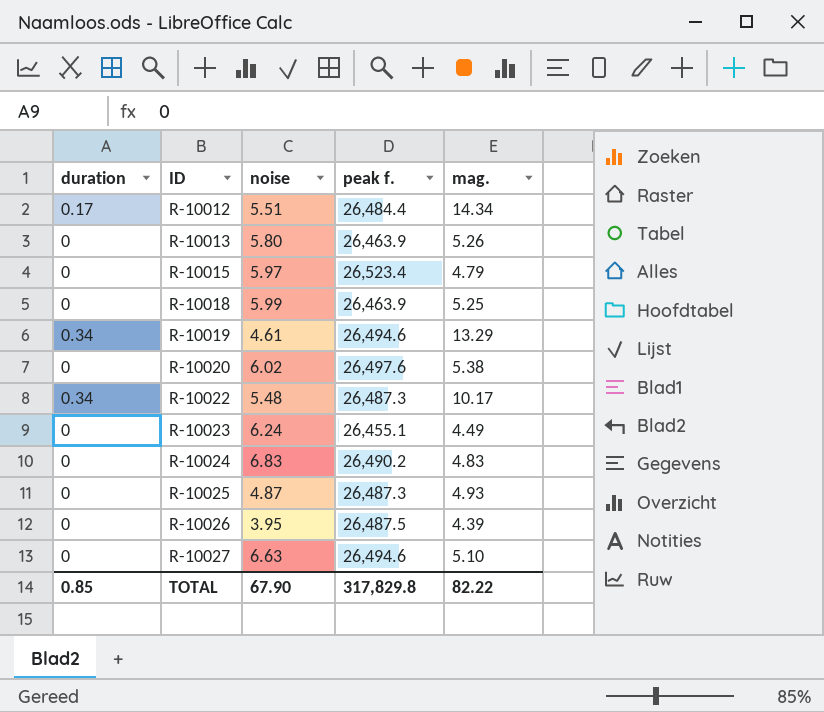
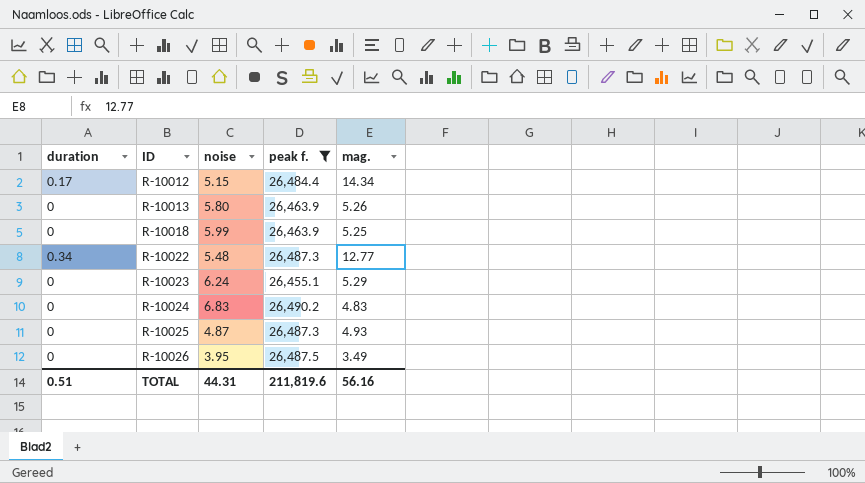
filter: none -> peak f. <= 26,490.2
R-10012 | noise: 5.51 -> 5.15
R-10022 | mag.: 10.17 -> 12.77
R-10023 | mag.: 4.49 -> 5.29
R-10026 | mag.: 4.39 -> 3.49
TOTAL | duration: 0.85 -> 0.51
TOTAL | noise: 67.90 -> 44.31
TOTAL | peak f.: 317,829.8 -> 211,819.6
TOTAL | mag.: 82.22 -> 56.16

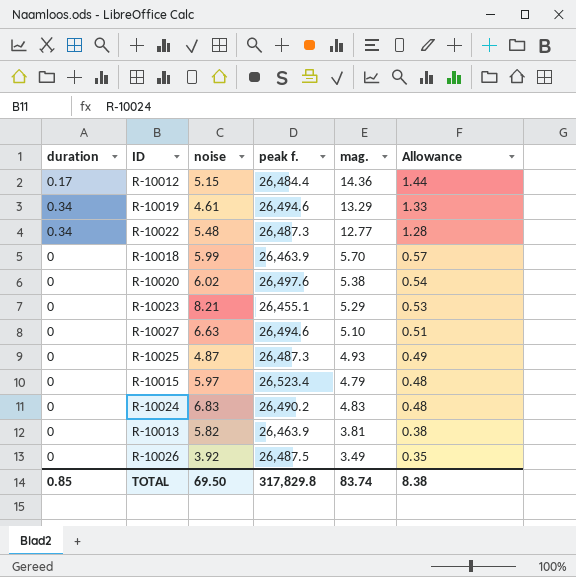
filter: peak f. <= 26,490.2 -> none
row order: ID ascending -> Allowance descending
column Allowance | formula: none -> [mag.] * 0.1
R-10012 | mag.: 14.34 -> 14.36
R-10018 | mag.: 5.25 -> 5.70
R-10023 | noise: 6.24 -> 8.21
R-10013 | noise: 5.80 -> 5.82
R-10013 | mag.: 5.26 -> 3.81
R-10026 | noise: 3.95 -> 3.92
TOTAL | duration: 0.51 -> 0.85
TOTAL | noise: 44.31 -> 69.50
TOTAL | peak f.: 211,819.6 -> 317,829.8
TOTAL | mag.: 56.16 -> 83.74

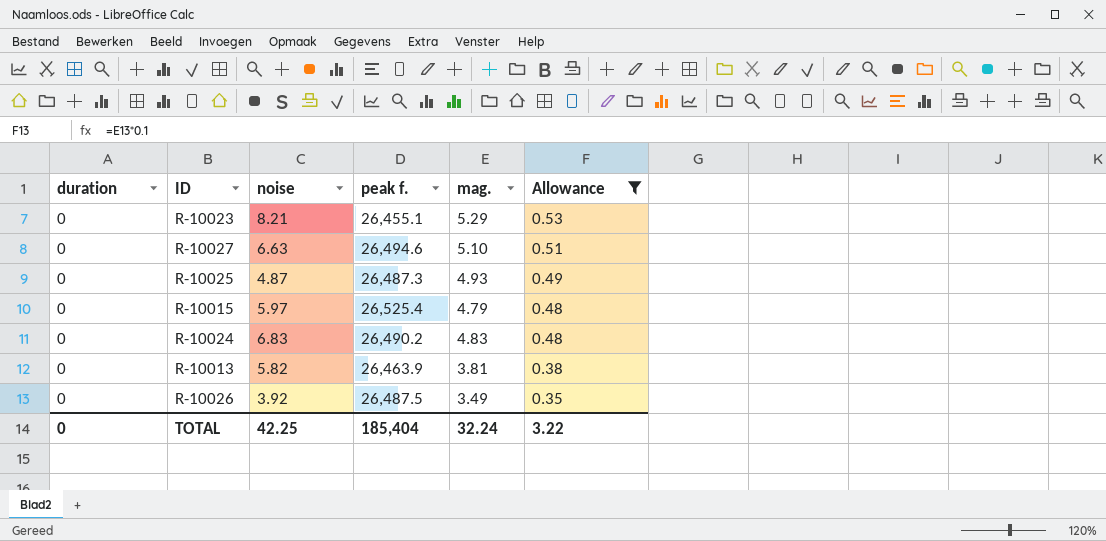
filter: none -> Allowance <= 0.53
R-10015 | peak f.: 26,523.4 -> 26,525.4
TOTAL | duration: 0.85 -> 0
TOTAL | noise: 69.50 -> 42.25
TOTAL | peak f.: 317,829.8 -> 185,404
TOTAL | mag.: 83.74 -> 32.24
TOTAL | Allowance: 8.38 -> 3.22

